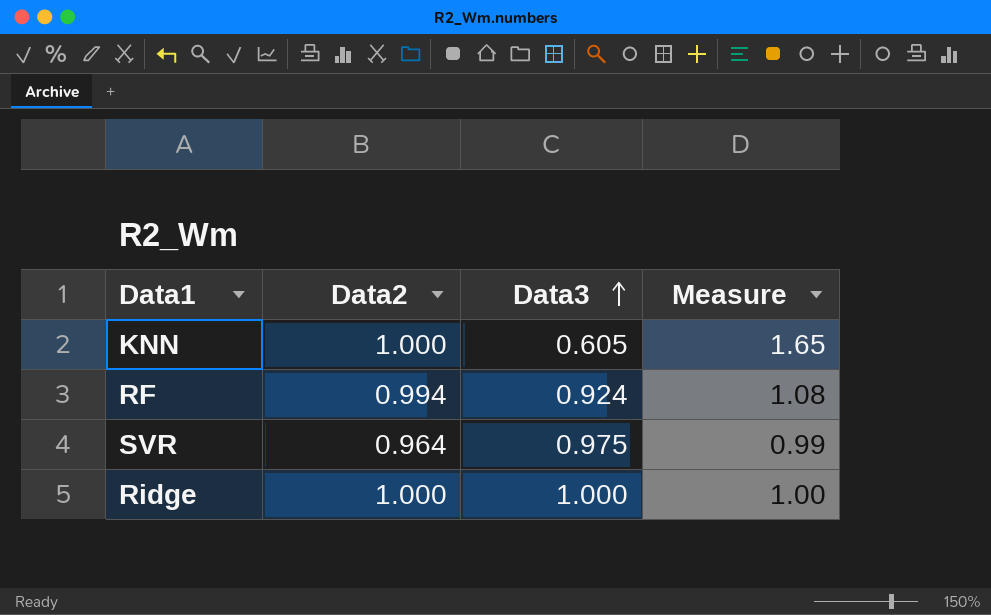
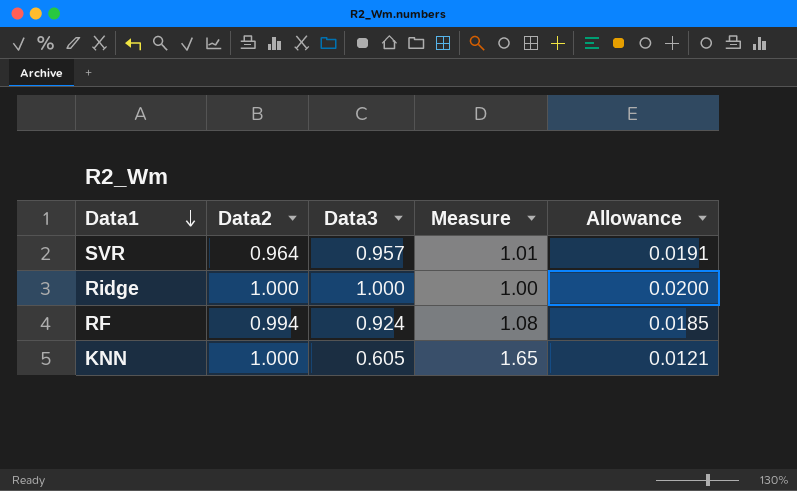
row order: Data3 ascending -> Data1 descending
column Allowance | formula: none -> [Data3] * 0.02
SVR | Data3: 0.975 -> 0.957
SVR | Measure: 0.99 -> 1.01

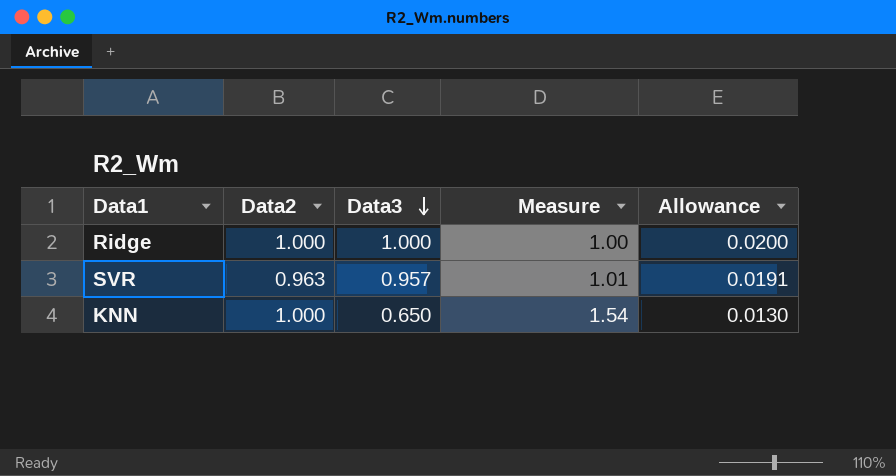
row order: Data1 descending -> Data3 descending
row RF: 0.994 | 0.924 | 1.08 | 0.0185 -> none
SVR | Data2: 0.964 -> 0.963
KNN | Data3: 0.605 -> 0.650
KNN | Measure: 1.65 -> 1.54
KNN | Allowance: 0.0121 -> 0.0130

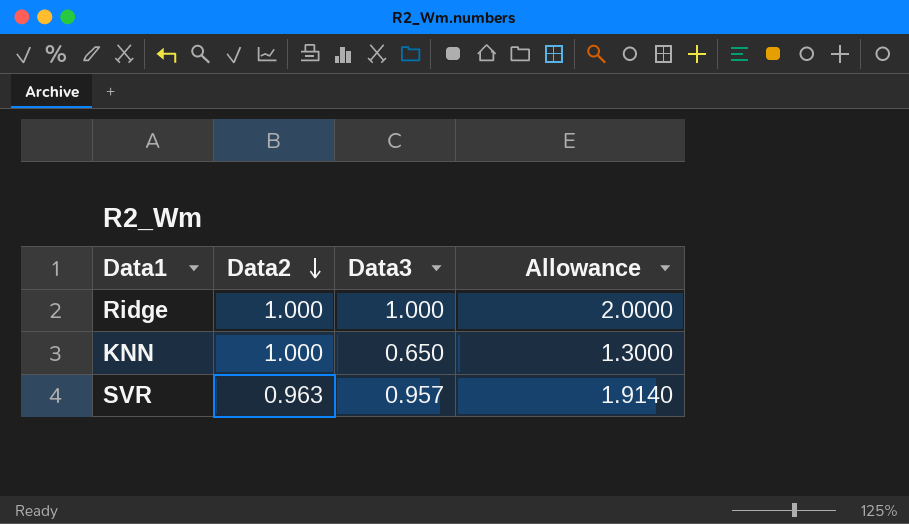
row order: Data3 descending -> Data2 descending
column Measure | formula: [Data2] / [Data3] -> none
column Allowance | formula: [Data3] * 0.02 -> [Data3] * 2

